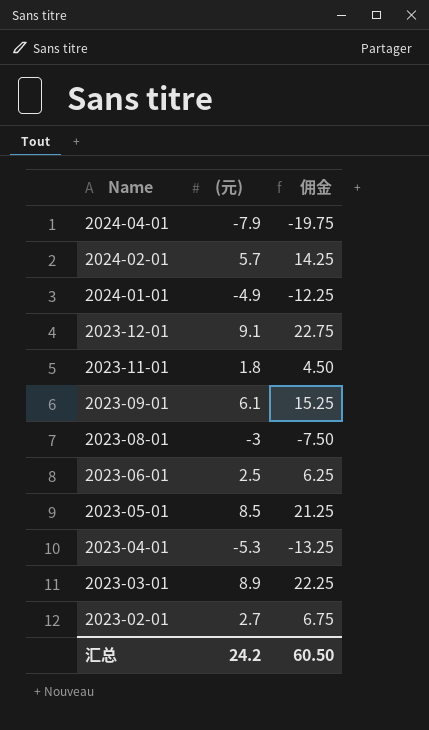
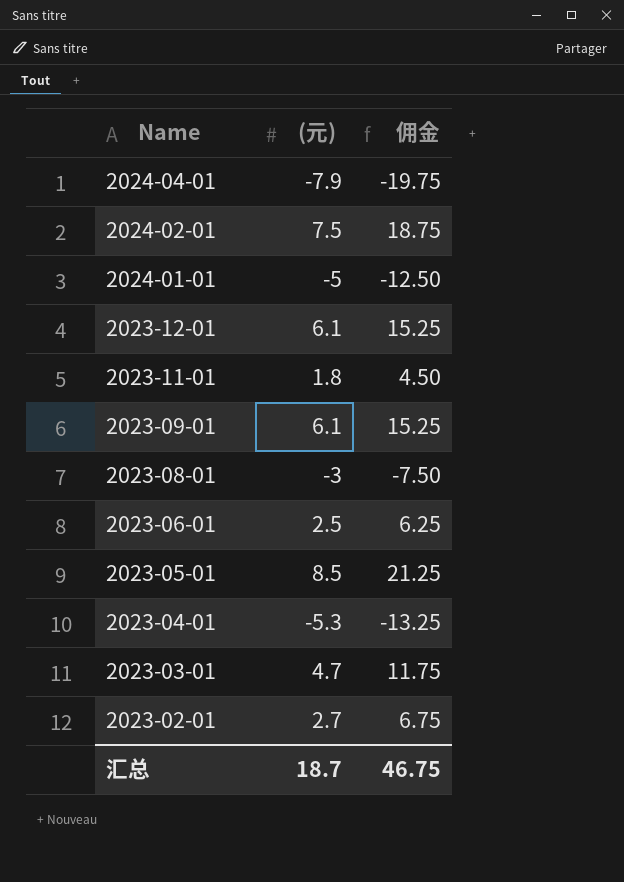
2024-02-01 | (元): 5.7 -> 7.5
2024-02-01 | 佣金: 14.25 -> 18.75
2024-01-01 | (元): -4.9 -> -5
2024-01-01 | 佣金: -12.25 -> -12.50
2023-12-01 | (元): 9.1 -> 6.1
2023-12-01 | 佣金: 22.75 -> 15.25
2023-03-01 | (元): 8.9 -> 4.7
2023-03-01 | 佣金: 22.25 -> 11.75
汇总 | (元): 24.2 -> 18.7
汇总 | 佣金: 60.50 -> 46.75

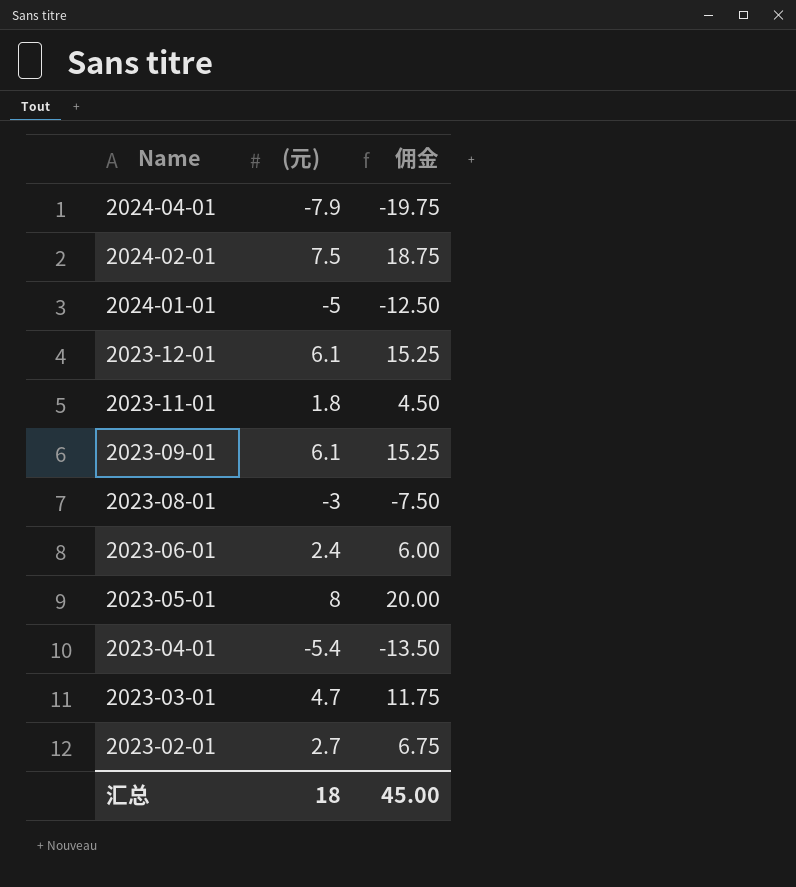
2023-06-01 | (元): 2.5 -> 2.4
2023-06-01 | 佣金: 6.25 -> 6.00
2023-05-01 | (元): 8.5 -> 8
2023-05-01 | 佣金: 21.25 -> 20.00
2023-04-01 | (元): -5.3 -> -5.4
2023-04-01 | 佣金: -13.25 -> -13.50
汇总 | (元): 18.7 -> 18
汇总 | 佣金: 46.75 -> 45.00

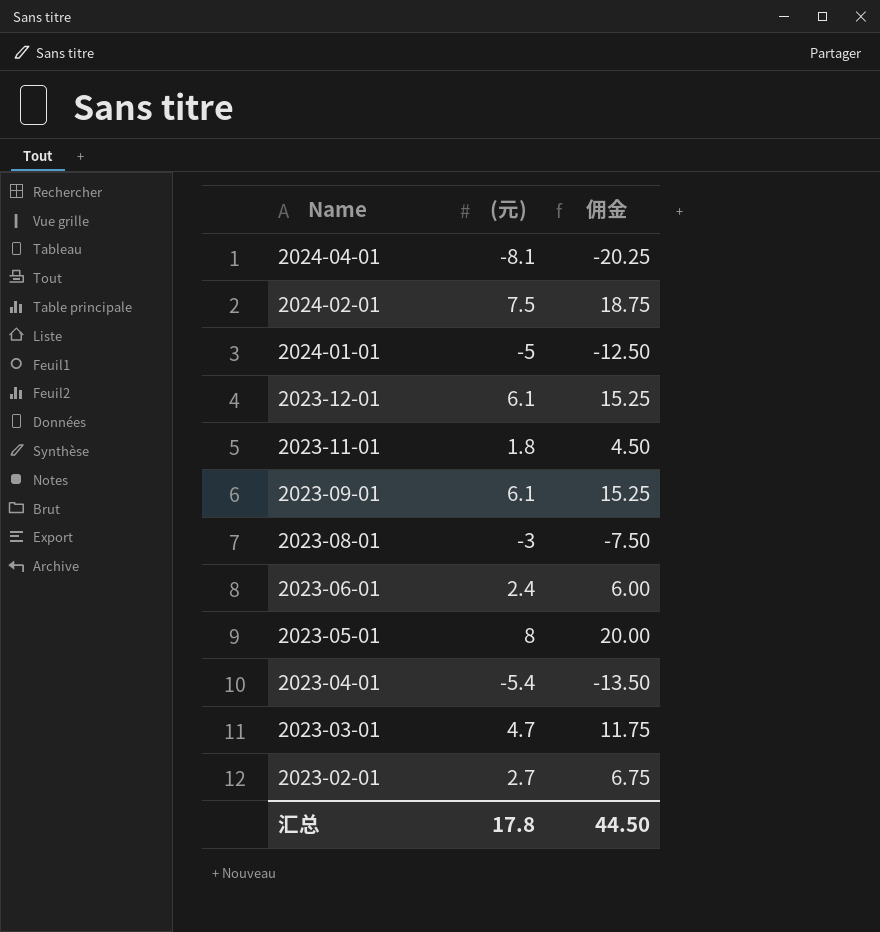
2024-04-01 | (元): -7.9 -> -8.1
2024-04-01 | 佣金: -19.75 -> -20.25
汇总 | (元): 18 -> 17.8
汇总 | 佣金: 45.00 -> 44.50

